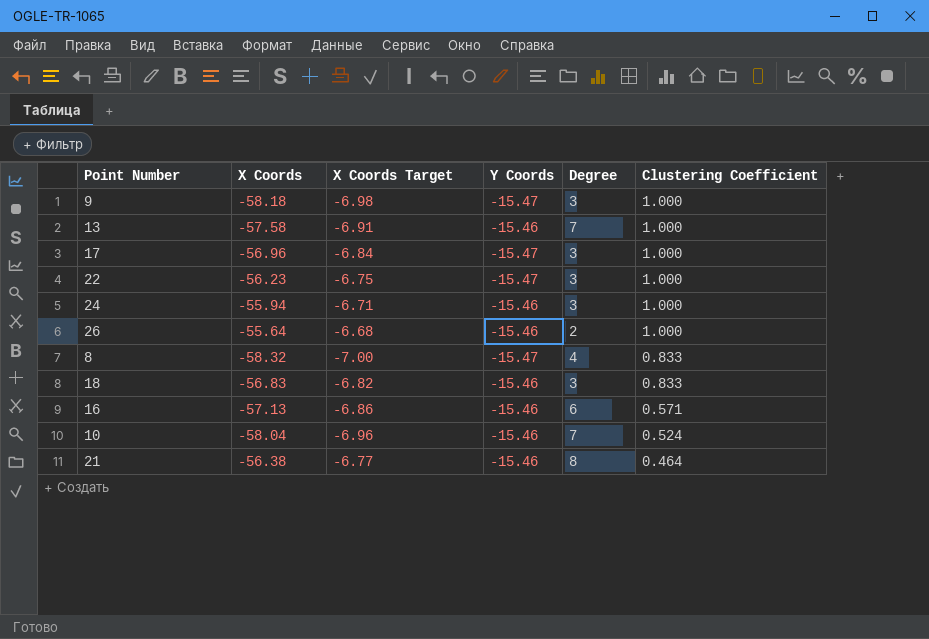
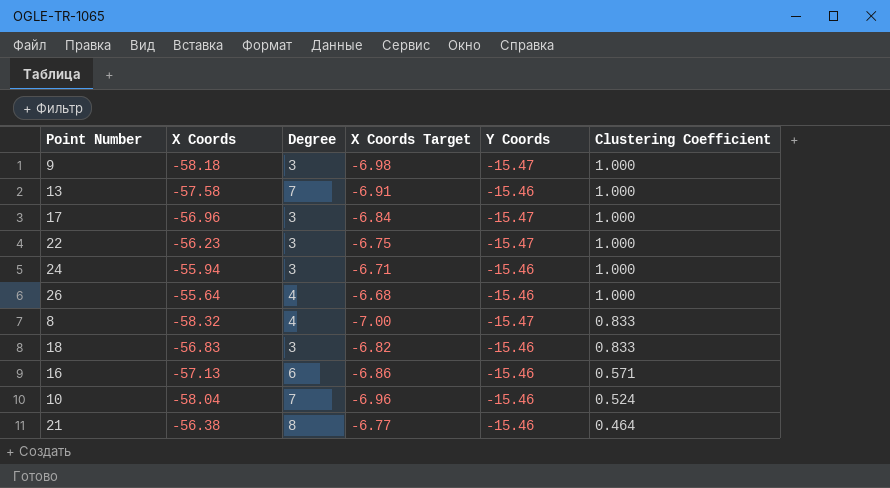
column Degree | position: 5 -> 3
26 | Degree: 2 -> 4

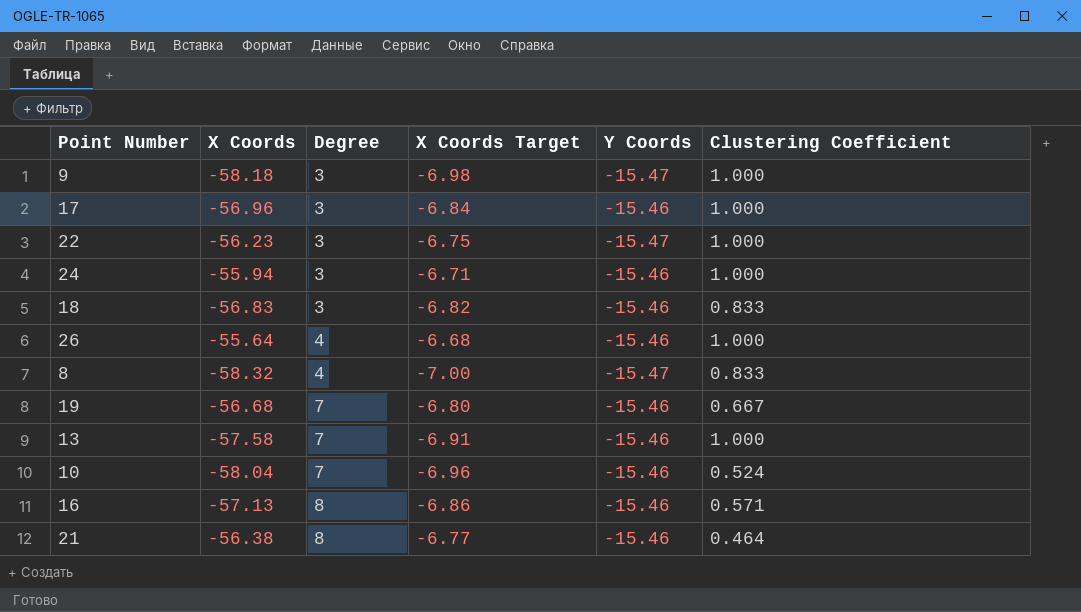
row order: Clustering Coefficient descending -> Degree ascending
17 | Y Coords: -15.47 -> -15.46
row 19: none -> -56.68 | 7 | -6.80 | -15.46 | 0.667
16 | Degree: 6 -> 8

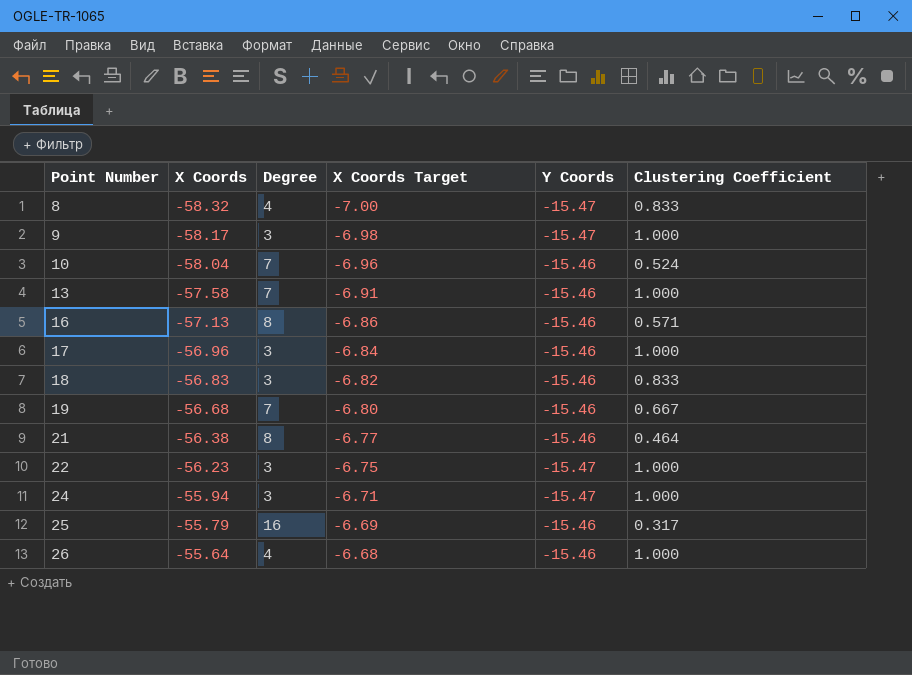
row order: Degree ascending -> Point Number ascending
9 | X Coords: -58.18 -> -58.17
24 | Y Coords: -15.46 -> -15.47
row 25: none -> -55.79 | 16 | -6.69 | -15.46 | 0.317

